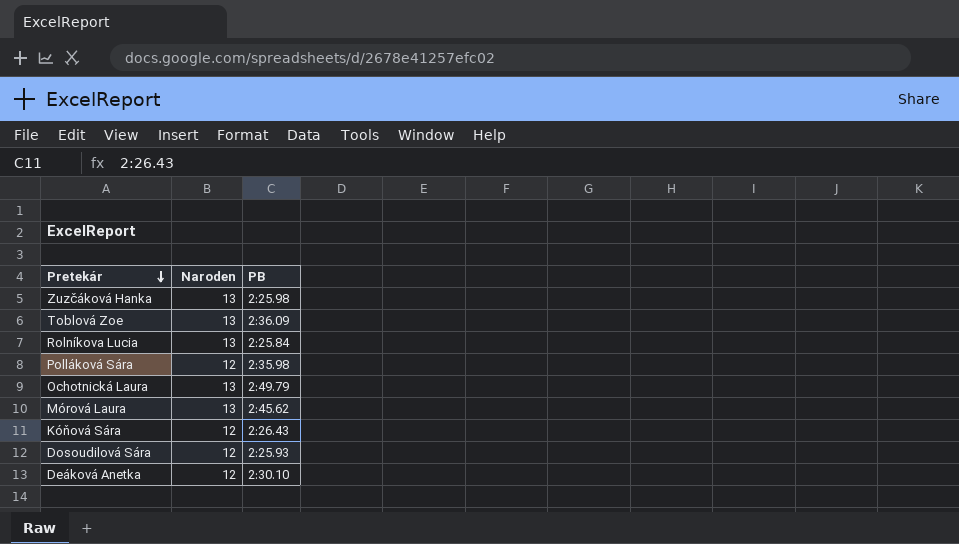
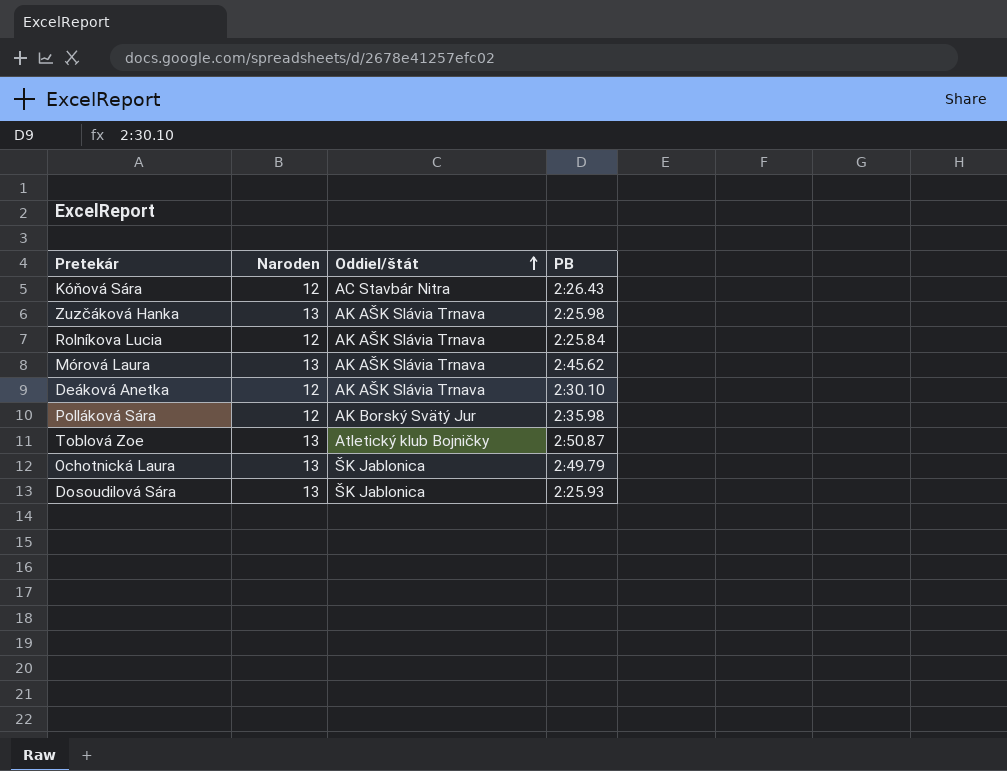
row order: Pretekár descending -> Oddiel/štát ascending
column Oddiel/štát | position: none -> 3
Rolníkova Lucia | Naroden: 13 -> 12
Toblová Zoe | PB: 2:36.09 -> 2:50.87
Dosoudilová Sára | Naroden: 12 -> 13

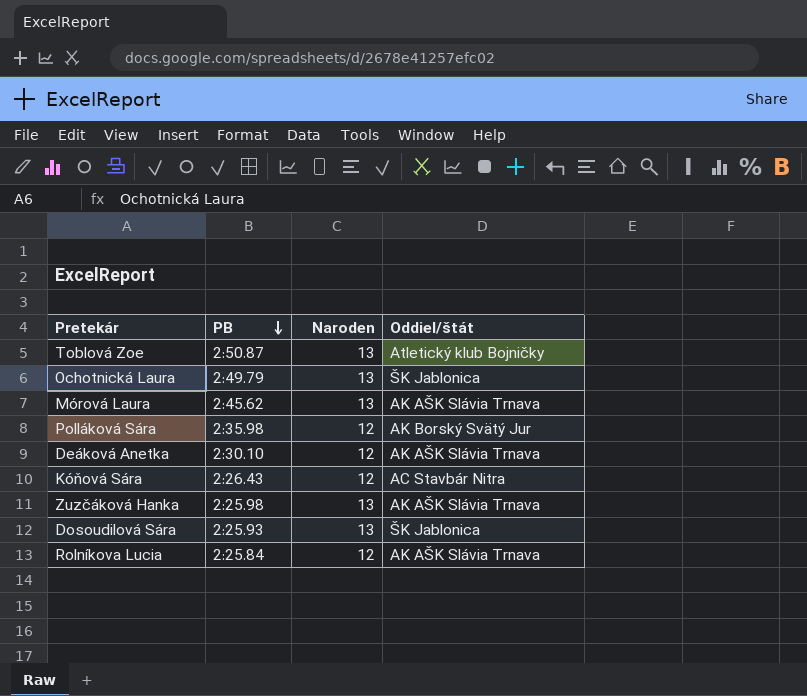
row order: Oddiel/štát ascending -> PB descending
column PB | position: 4 -> 2

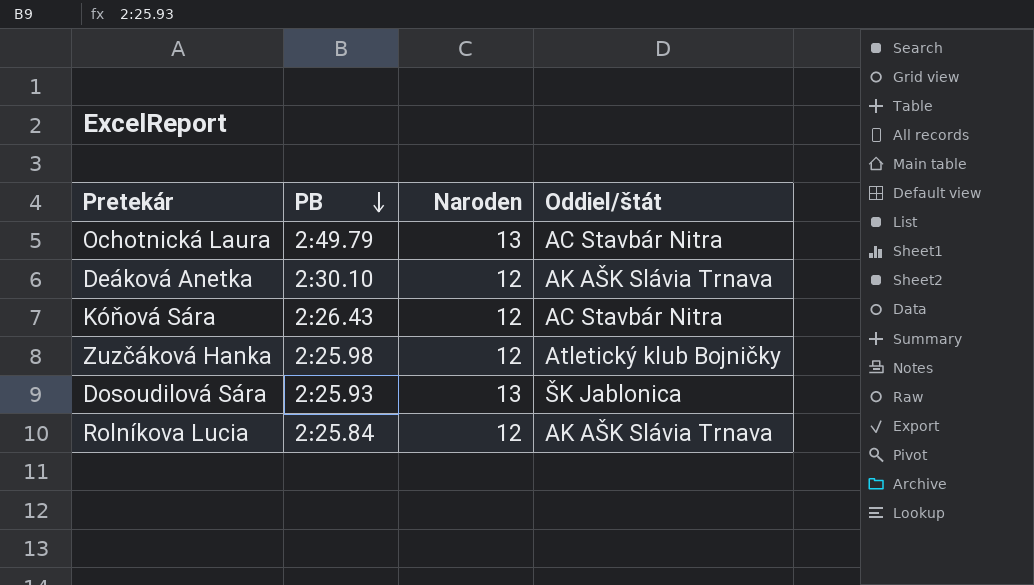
row Toblová Zoe: 2:50.87 | 13 | Atletický klub Bojničky -> none
row Mórová Laura: 2:45.62 | 13 | AK AŠK Slávia Trnava -> none
row Polláková Sára: 2:35.98 | 12 | AK Borský Svätý Jur -> none
Ochotnická Laura | Oddiel/štát: ŠK Jablonica -> AC Stavbár Nitra
Zuzčáková Hanka | Naroden: 13 -> 12
Zuzčáková Hanka | Oddiel/štát: AK AŠK Slávia Trnava -> Atletický klub Bojničky

